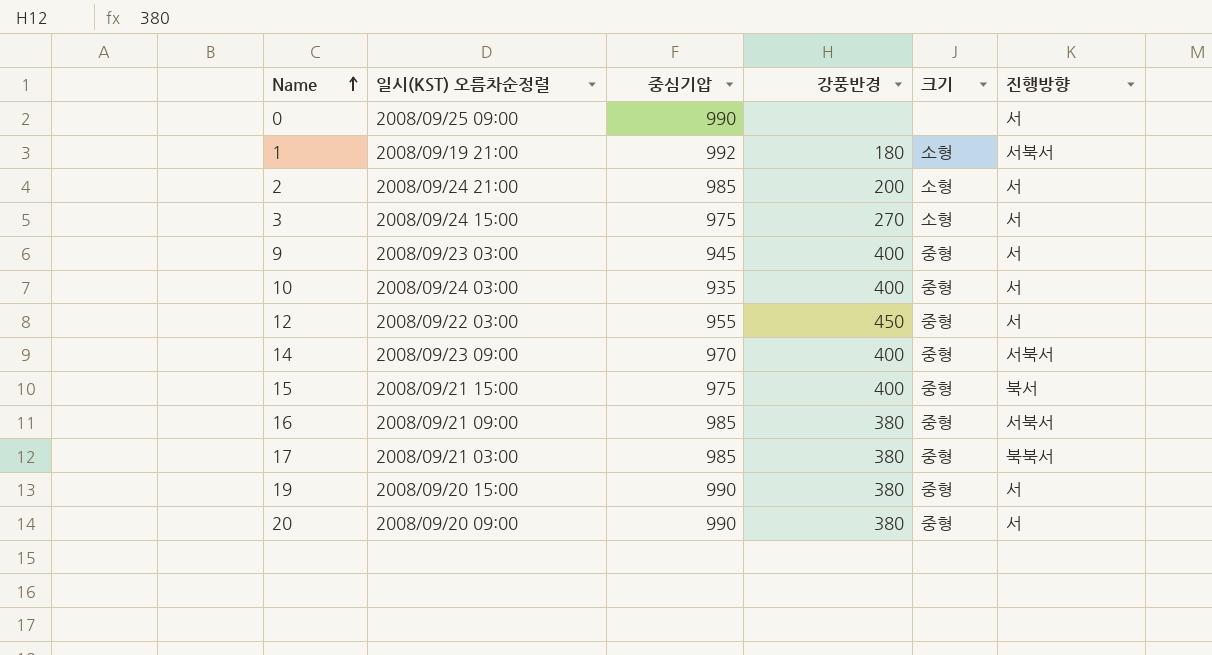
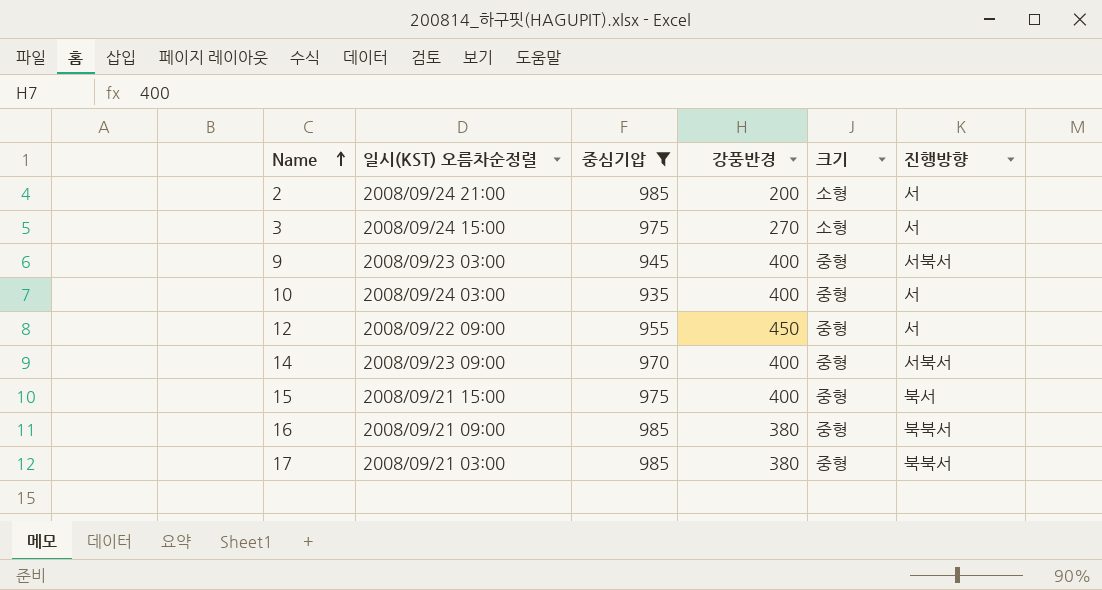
filter: none -> 중심기압 <= 985
9 | 진행방향: 서 -> 서북서
12 | 일시(KST) 오름차순정렬: 2008/09/22 03:00 -> 2008/09/22 09:00
16 | 진행방향: 서북서 -> 북북서

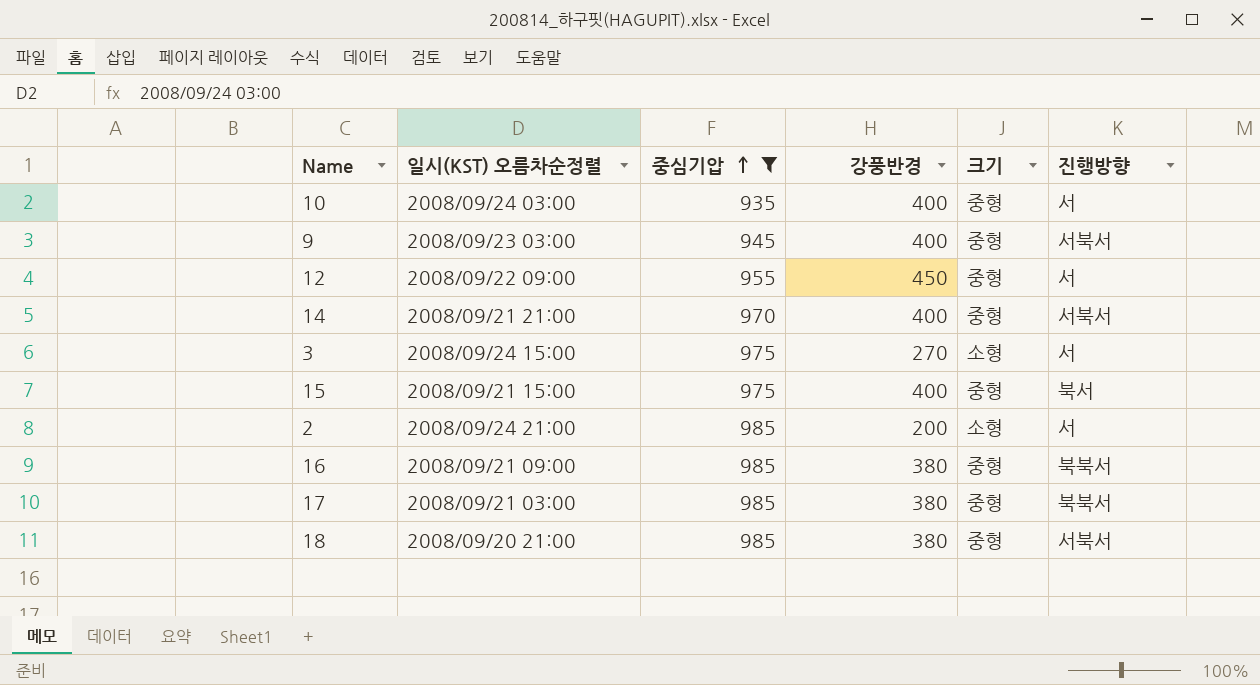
row order: Name ascending -> 중심기압 ascending
14 | 일시(KST) 오름차순정렬: 2008/09/23 09:00 -> 2008/09/21 21:00
row 18: none -> 2008/09/20 21:00 | 985 | 380 | 중형 | 서북서

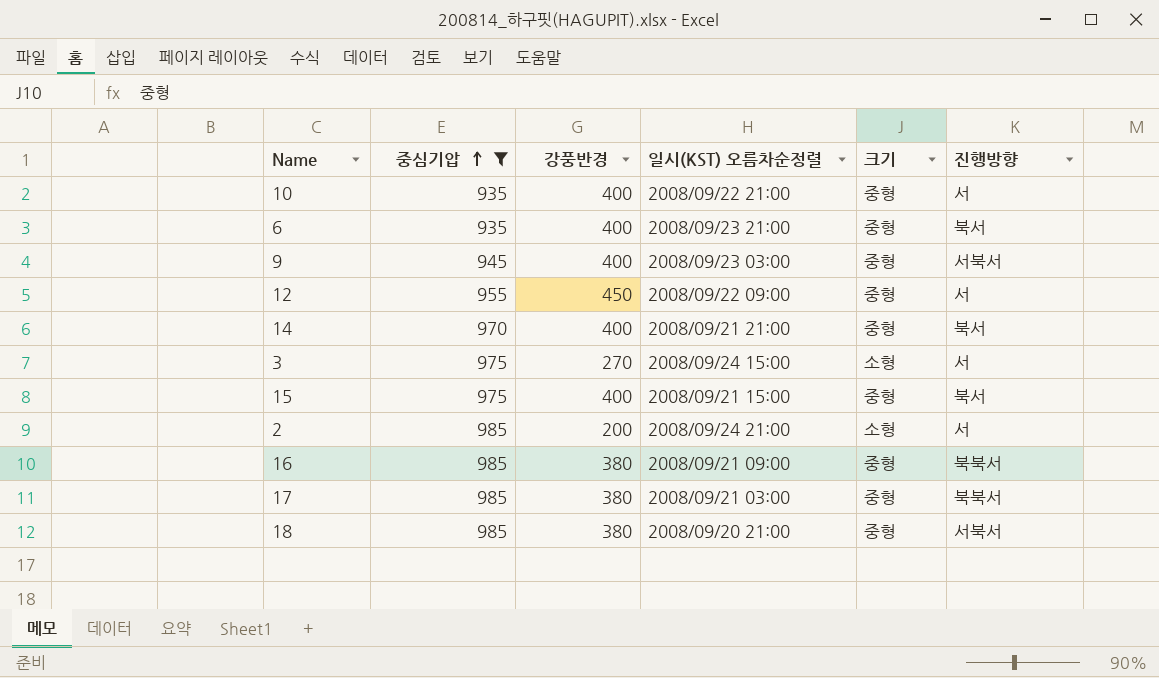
column 일시(KST) 오름차순정렬 | position: 2 -> 4
10 | 일시(KST) 오름차순정렬: 2008/09/24 03:00 -> 2008/09/22 21:00
row 6: none -> 935 | 400 | 2008/09/23 21:00 | 중형 | 북서
14 | 진행방향: 서북서 -> 북서

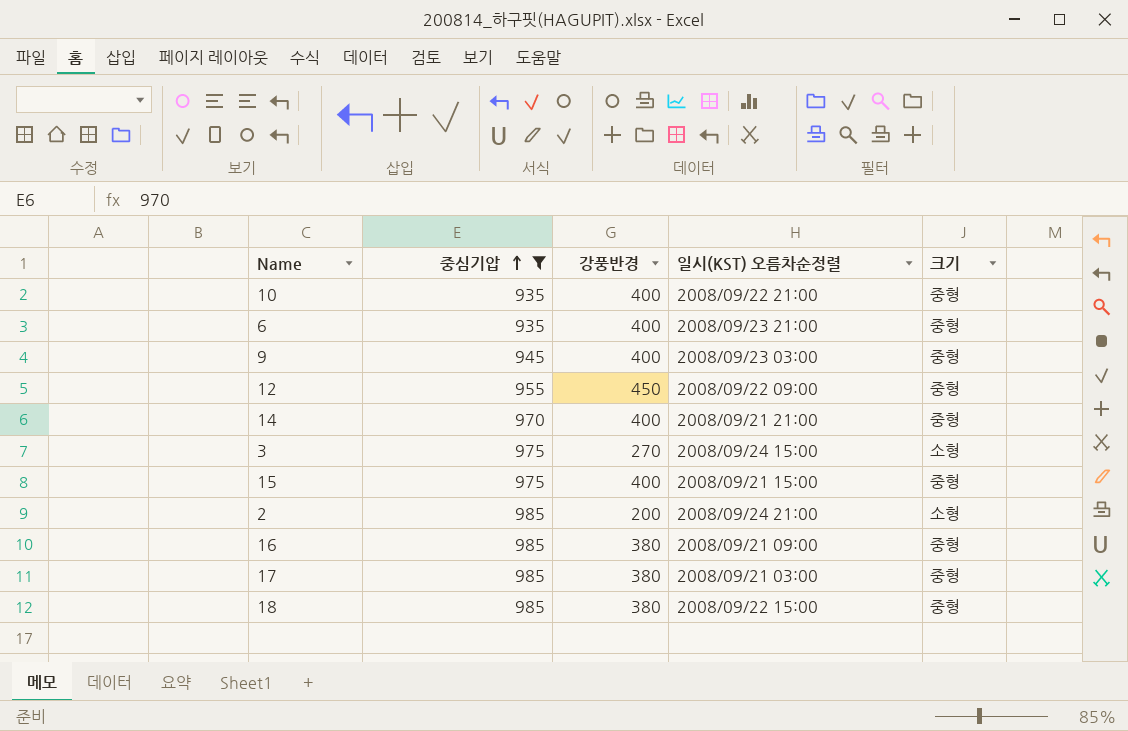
column 진행방향 | position: 6 -> none
18 | 일시(KST) 오름차순정렬: 2008/09/20 21:00 -> 2008/09/22 15:00

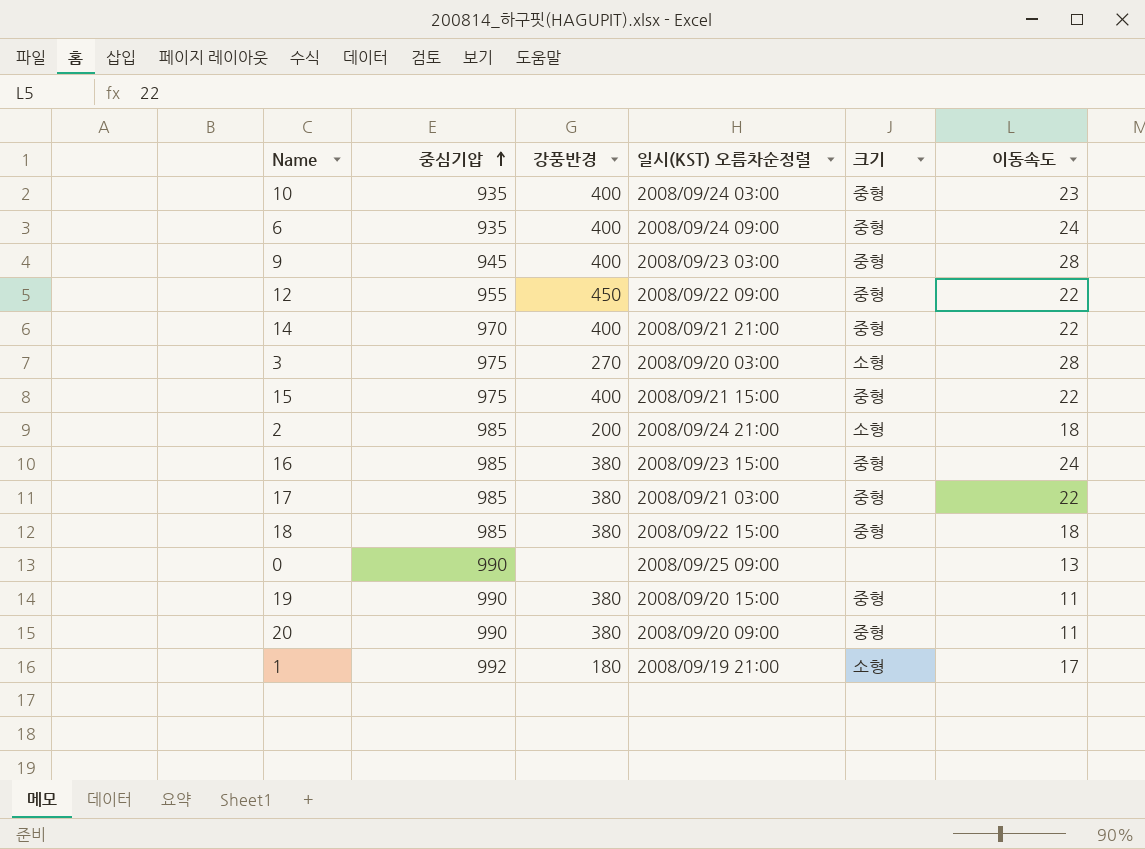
filter: 중심기압 <= 985 -> none
column 이동속도 | position: none -> 6
10 | 일시(KST) 오름차순정렬: 2008/09/22 21:00 -> 2008/09/24 03:00
6 | 일시(KST) 오름차순정렬: 2008/09/23 21:00 -> 2008/09/24 09:00
3 | 일시(KST) 오름차순정렬: 2008/09/24 15:00 -> 2008/09/20 03:00
16 | 일시(KST) 오름차순정렬: 2008/09/21 09:00 -> 2008/09/23 15:00

